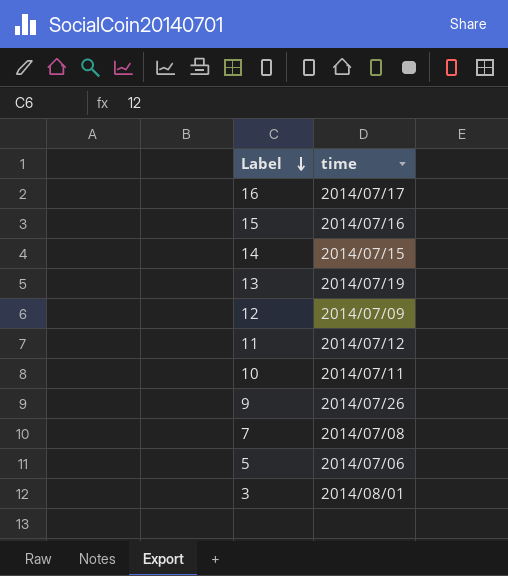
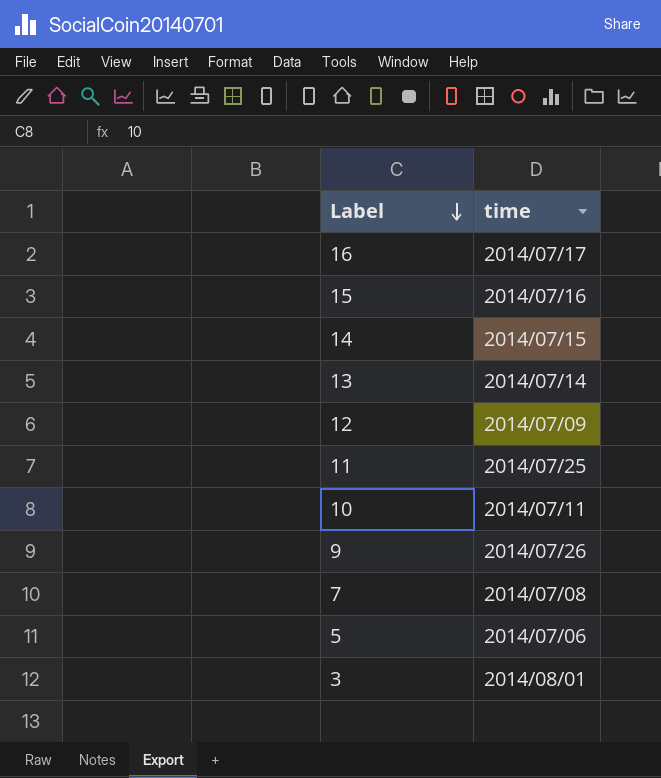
13 | time: 2014/07/19 -> 2014/07/14
11 | time: 2014/07/12 -> 2014/07/25

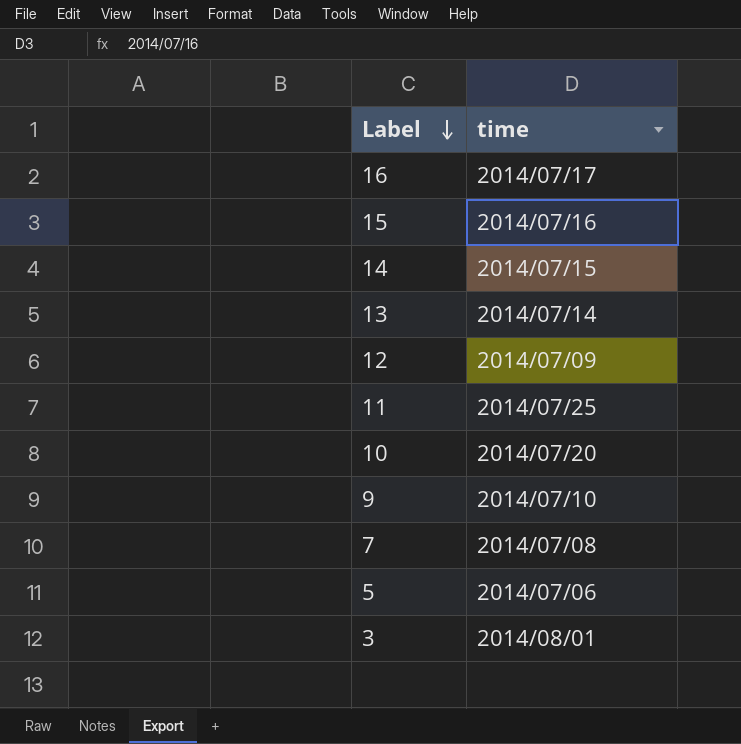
10 | time: 2014/07/11 -> 2014/07/20
9 | time: 2014/07/26 -> 2014/07/10

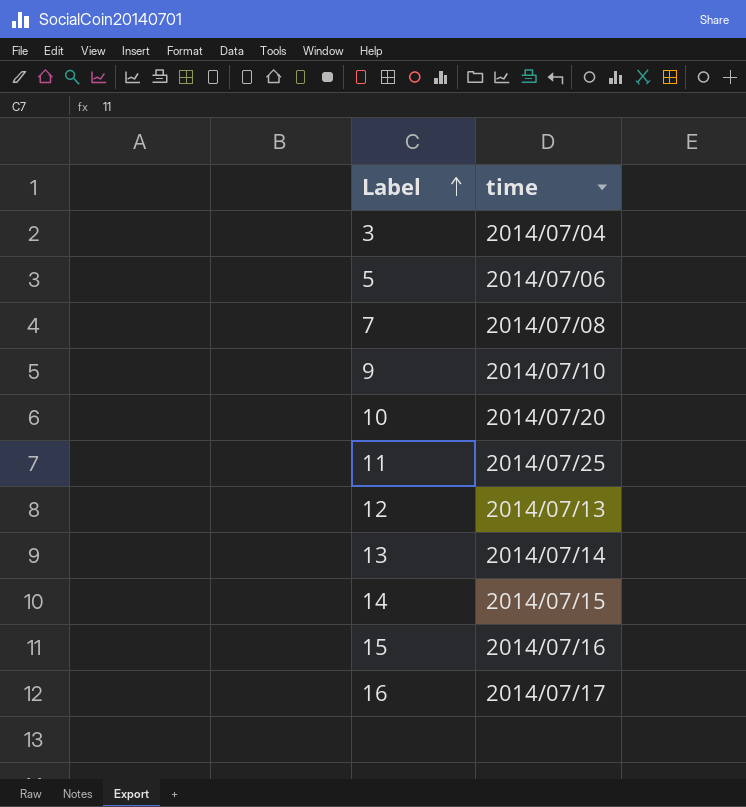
row order: Label descending -> Label ascending
3 | time: 2014/08/01 -> 2014/07/04
12 | time: 2014/07/09 -> 2014/07/13

